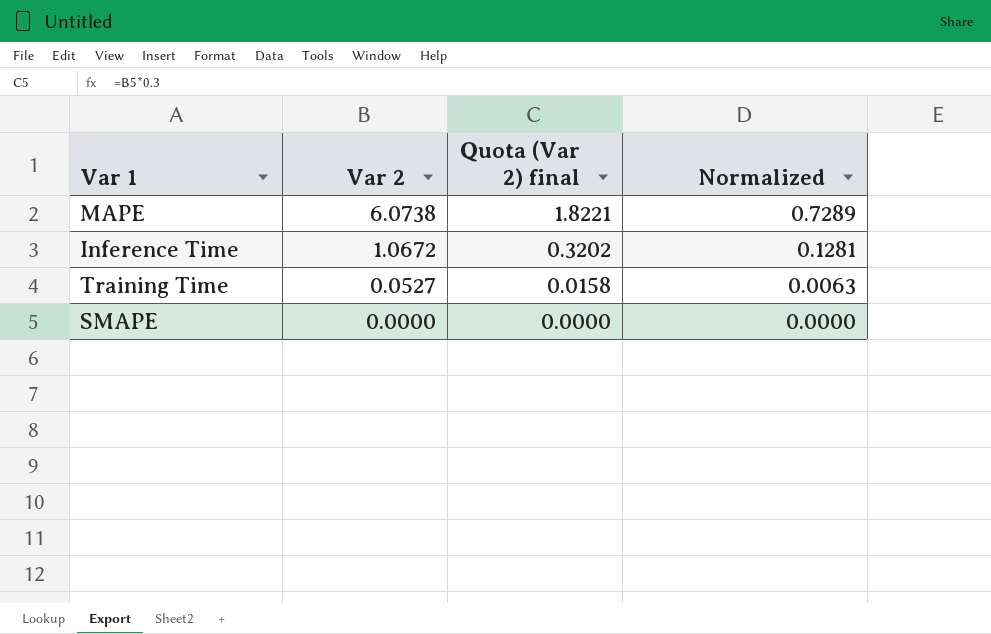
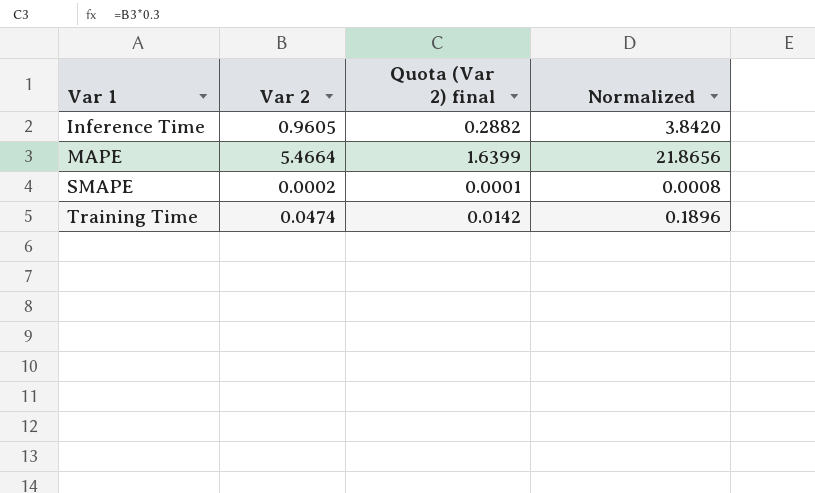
row order: Var 2 descending -> Var 1 ascending
column Normalized | formula: [Var 2] * 0.12 -> [Var 2] * 4
Inference Time | Var 2: 1.0672 -> 0.9605
Inference Time | Quota (Var 2) final: 0.3202 -> 0.2882
MAPE | Var 2: 6.0738 -> 5.4664
MAPE | Quota (Var 2) final: 1.8221 -> 1.6399
SMAPE | Var 2: 0.0000 -> 0.0002
SMAPE | Quota (Var 2) final: 0.0000 -> 0.0001
Training Time | Var 2: 0.0527 -> 0.0474
Training Time | Quota (Var 2) final: 0.0158 -> 0.0142

